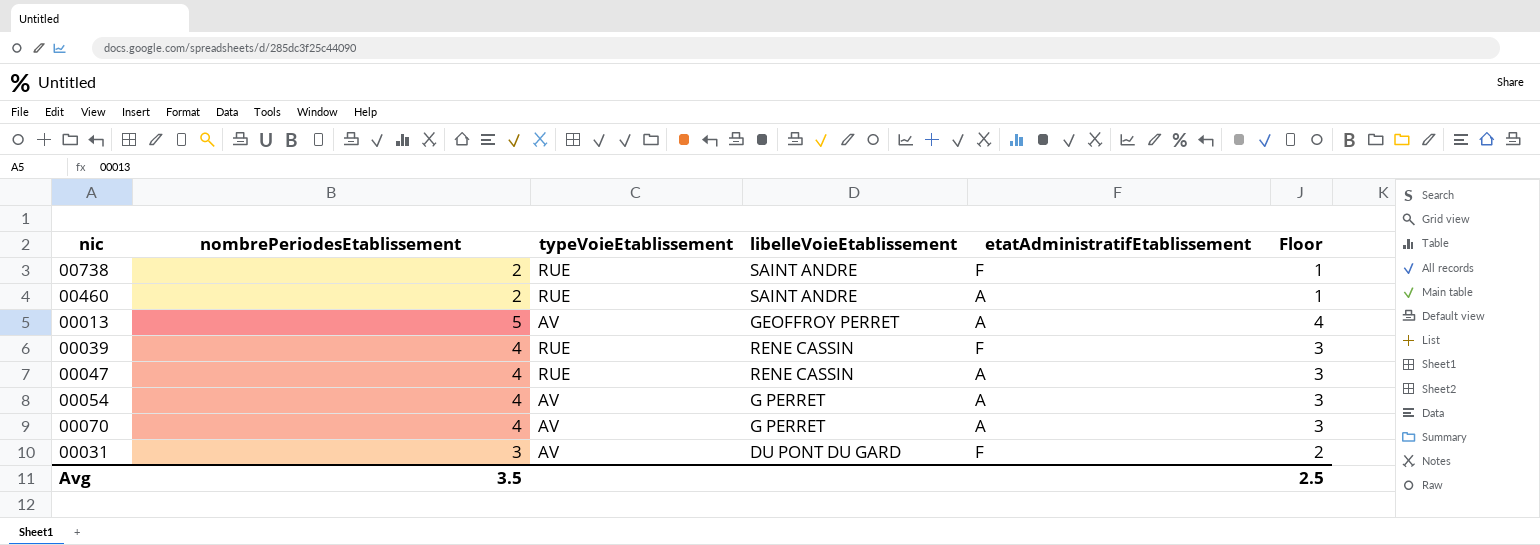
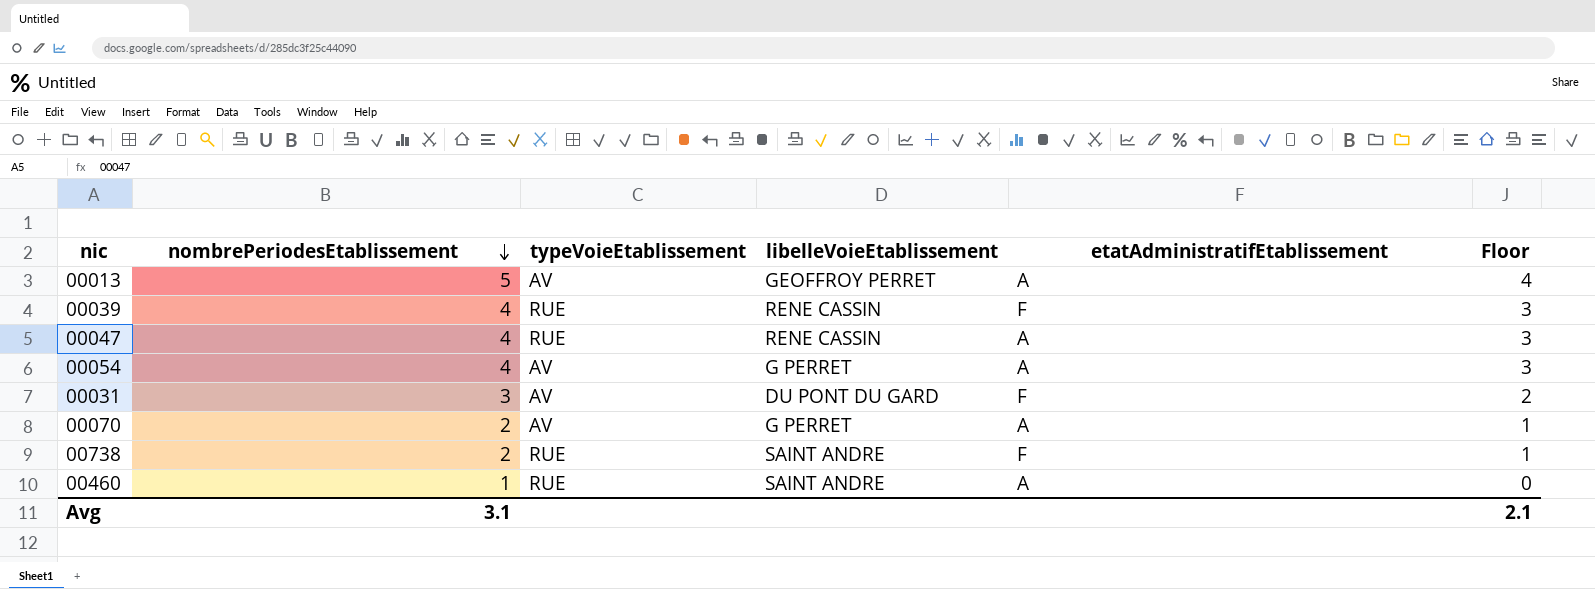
row order: none -> nombrePeriodesEtablissement descending
00070 | nombrePeriodesEtablissement: 4 -> 2
00070 | Floor: 3 -> 1
00460 | nombrePeriodesEtablissement: 2 -> 1
00460 | Floor: 1 -> 0
Avg | nombrePeriodesEtablissement: 3.5 -> 3.1
Avg | Floor: 2.5 -> 2.1

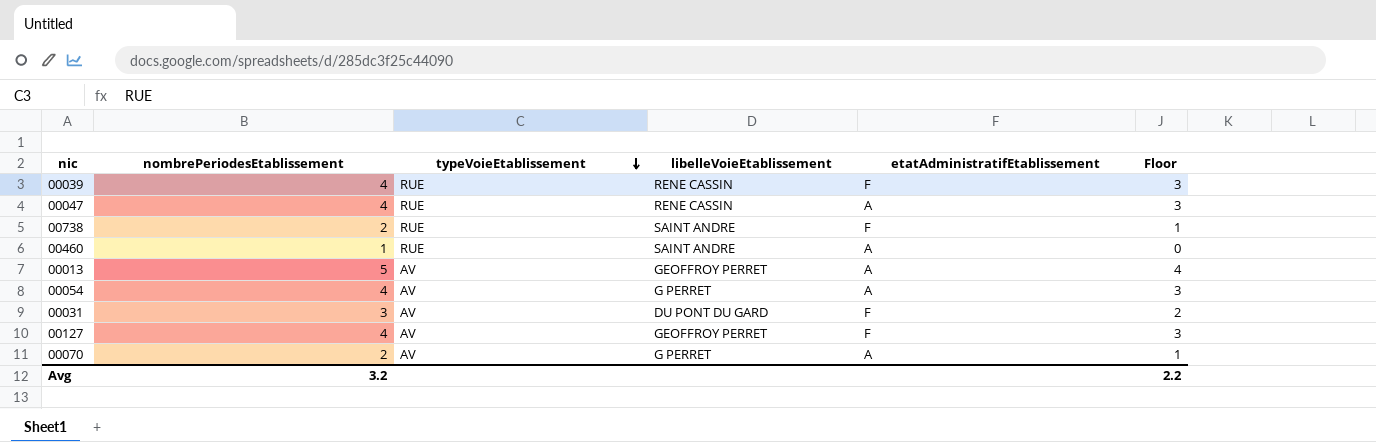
row order: nombrePeriodesEtablissement descending -> typeVoieEtablissement descending
row 00127: none -> 4 | AV | GEOFFROY PERRET | F | 3
Avg | nombrePeriodesEtablissement: 3.1 -> 3.2
Avg | Floor: 2.1 -> 2.2

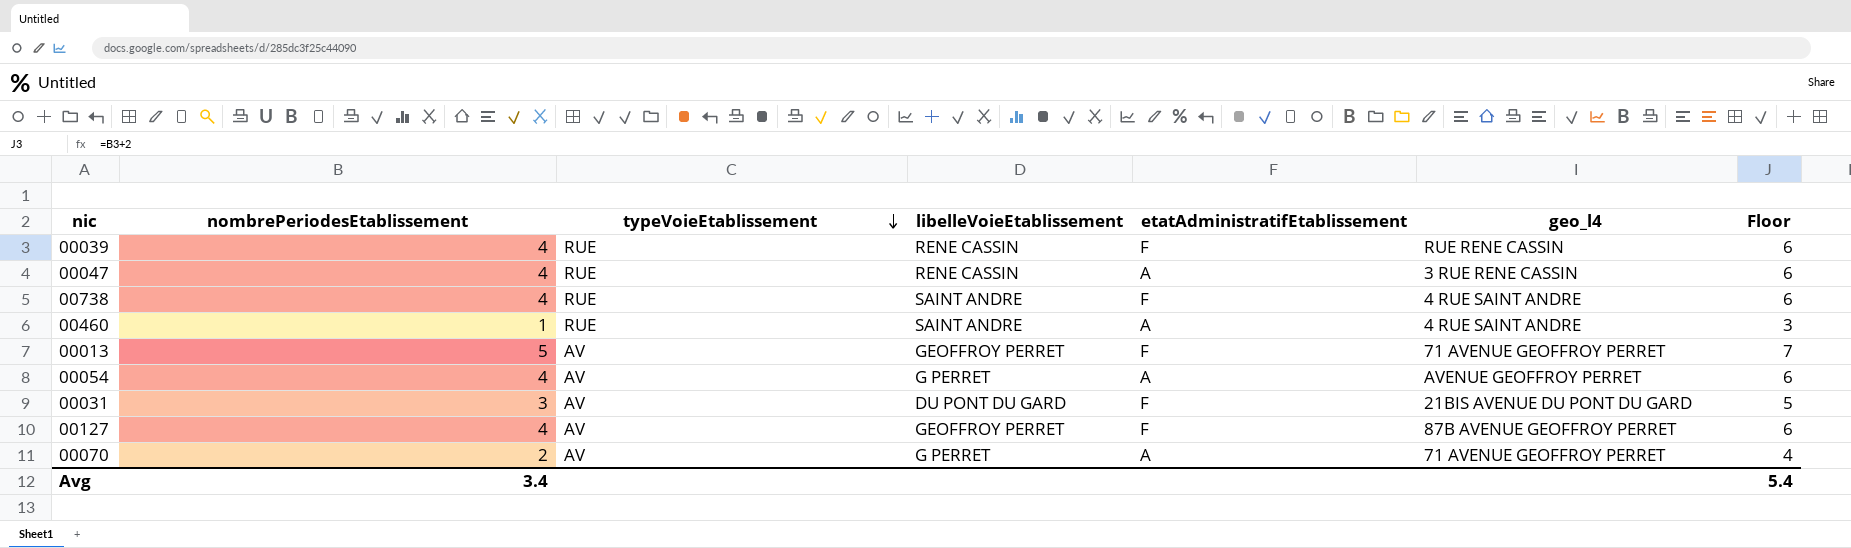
column geo_l4 | position: none -> 6
column Floor | formula: [nombrePeriodesEtablissement] - 1 -> [nombrePeriodesEtablissement] + 2
00738 | nombrePeriodesEtablissement: 2 -> 4
00013 | etatAdministratifEtablissement: A -> F
Avg | nombrePeriodesEtablissement: 3.2 -> 3.4
Avg | Floor: 2.2 -> 5.4

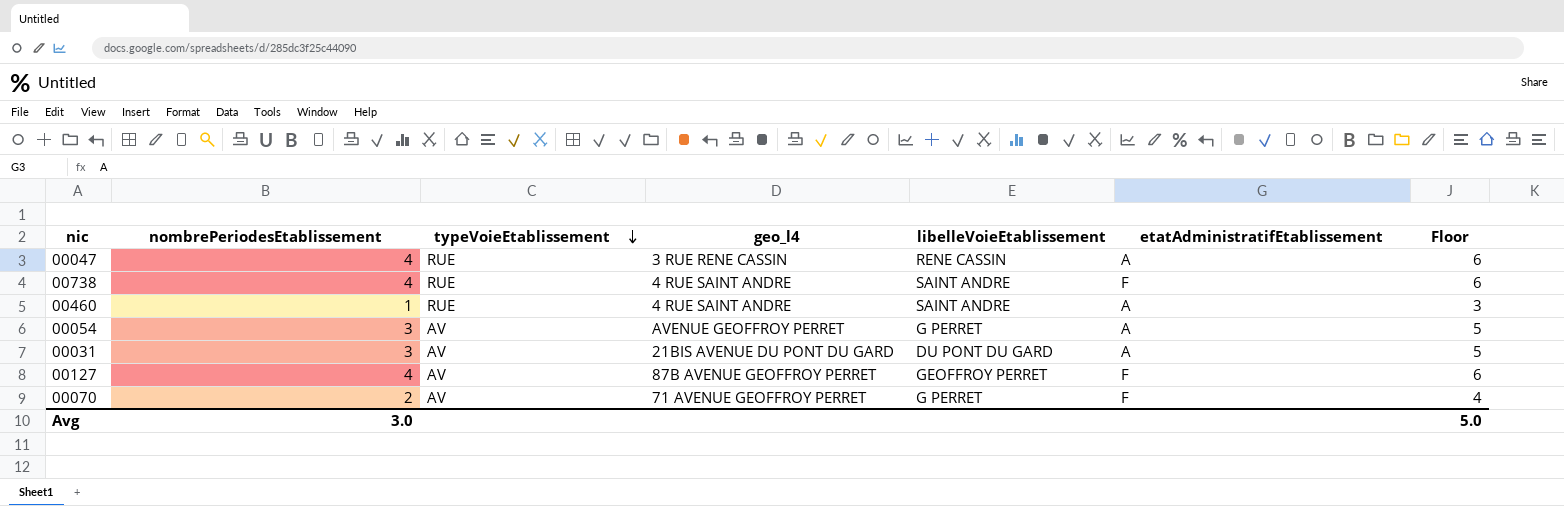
column geo_l4 | position: 6 -> 4
row 00039: 4 | RUE | RENE CASSIN | F | RUE RENE CASSIN | 6 -> none
row 00013: 5 | AV | GEOFFROY PERRET | F | 71 AVENUE GEOFFROY PERRET | 7 -> none
00054 | nombrePeriodesEtablissement: 4 -> 3
00054 | Floor: 6 -> 5
00031 | etatAdministratifEtablissement: F -> A
00070 | etatAdministratifEtablissement: A -> F
Avg | nombrePeriodesEtablissement: 3.4 -> 3.0
Avg | Floor: 5.4 -> 5.0

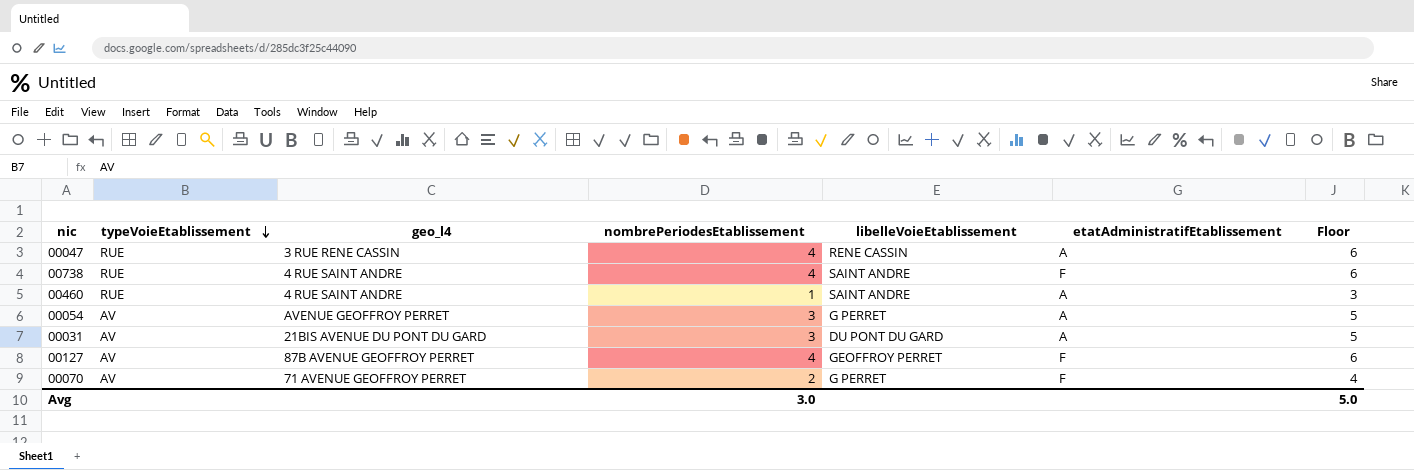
column nombrePeriodesEtablissement | position: 2 -> 4

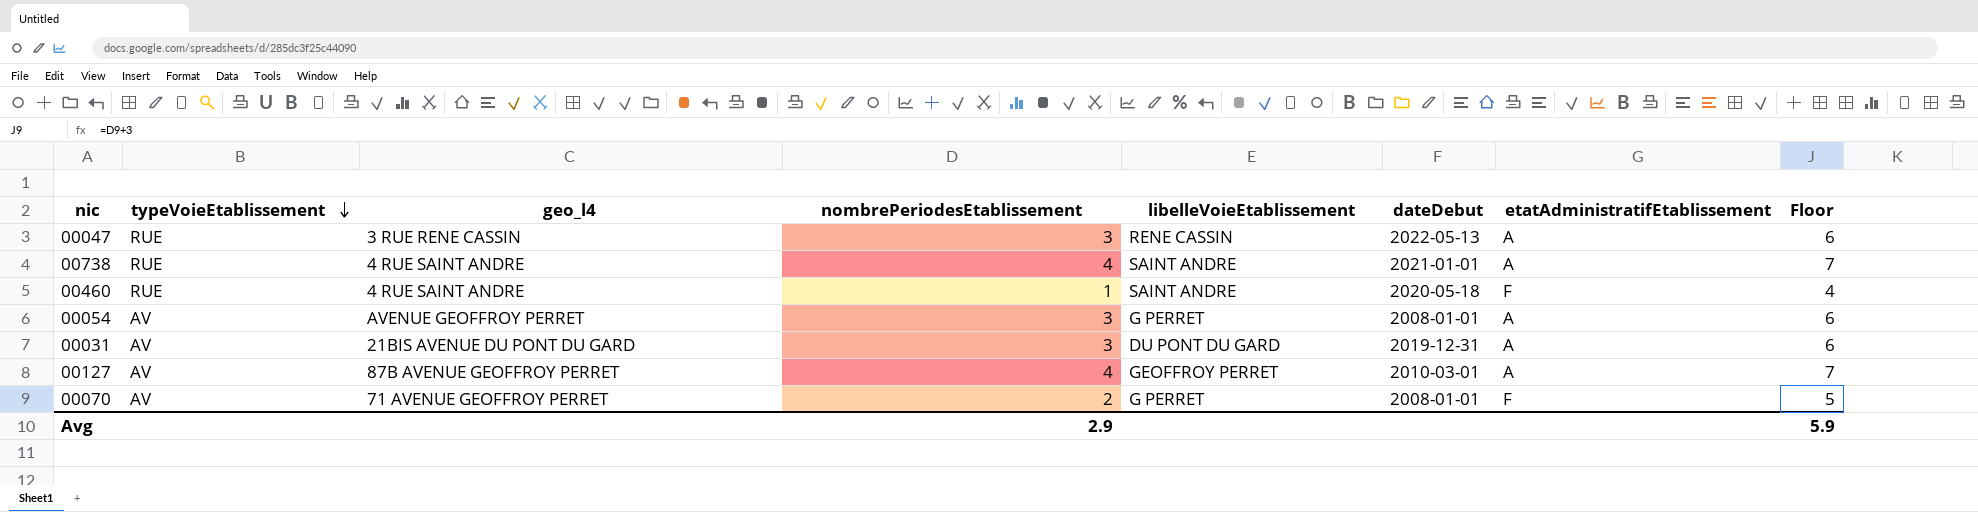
column dateDebut | position: none -> 6
column Floor | formula: [nombrePeriodesEtablissement] + 2 -> [nombrePeriodesEtablissement] + 3
00047 | nombrePeriodesEtablissement: 4 -> 3
00738 | etatAdministratifEtablissement: F -> A
00460 | etatAdministratifEtablissement: A -> F
00127 | etatAdministratifEtablissement: F -> A
Avg | nombrePeriodesEtablissement: 3.0 -> 2.9
Avg | Floor: 5.0 -> 5.9

